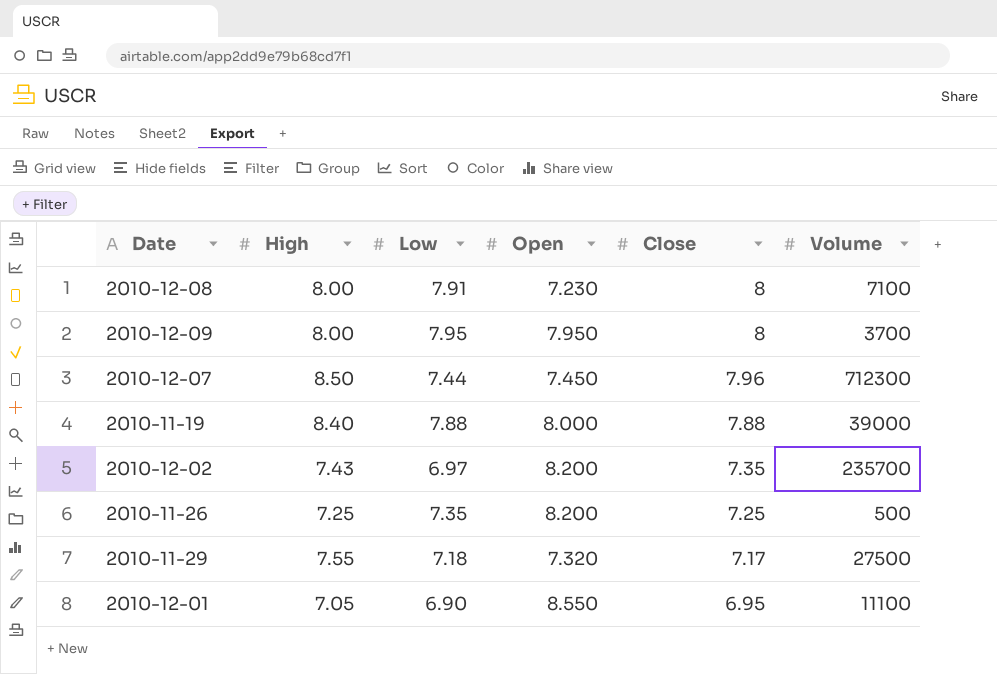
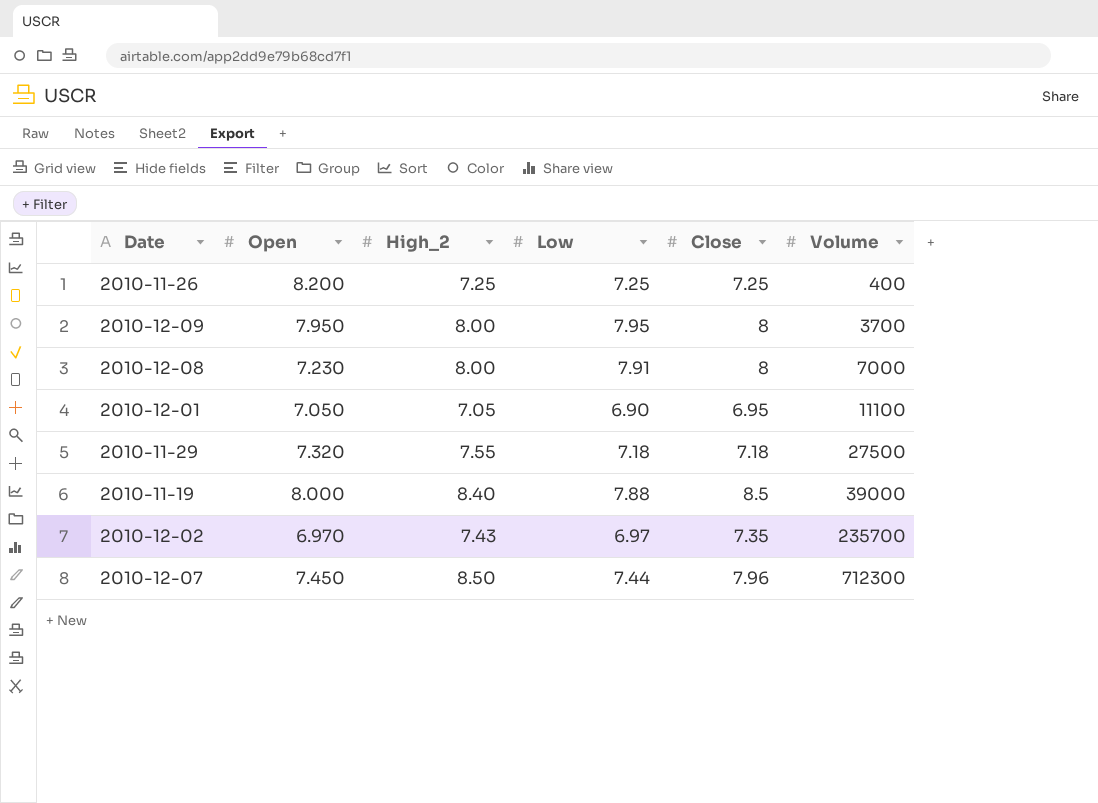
row order: Close descending -> Volume ascending
column Open | position: 4 -> 2
column name: High -> High_2
2010-11-26 | Low: 7.35 -> 7.25
2010-11-26 | Volume: 500 -> 400
2010-12-08 | Volume: 7100 -> 7000
2010-12-01 | Open: 8.550 -> 7.050
2010-11-29 | Close: 7.17 -> 7.18
2010-11-19 | Close: 7.88 -> 8.5
2010-12-02 | Open: 8.200 -> 6.970

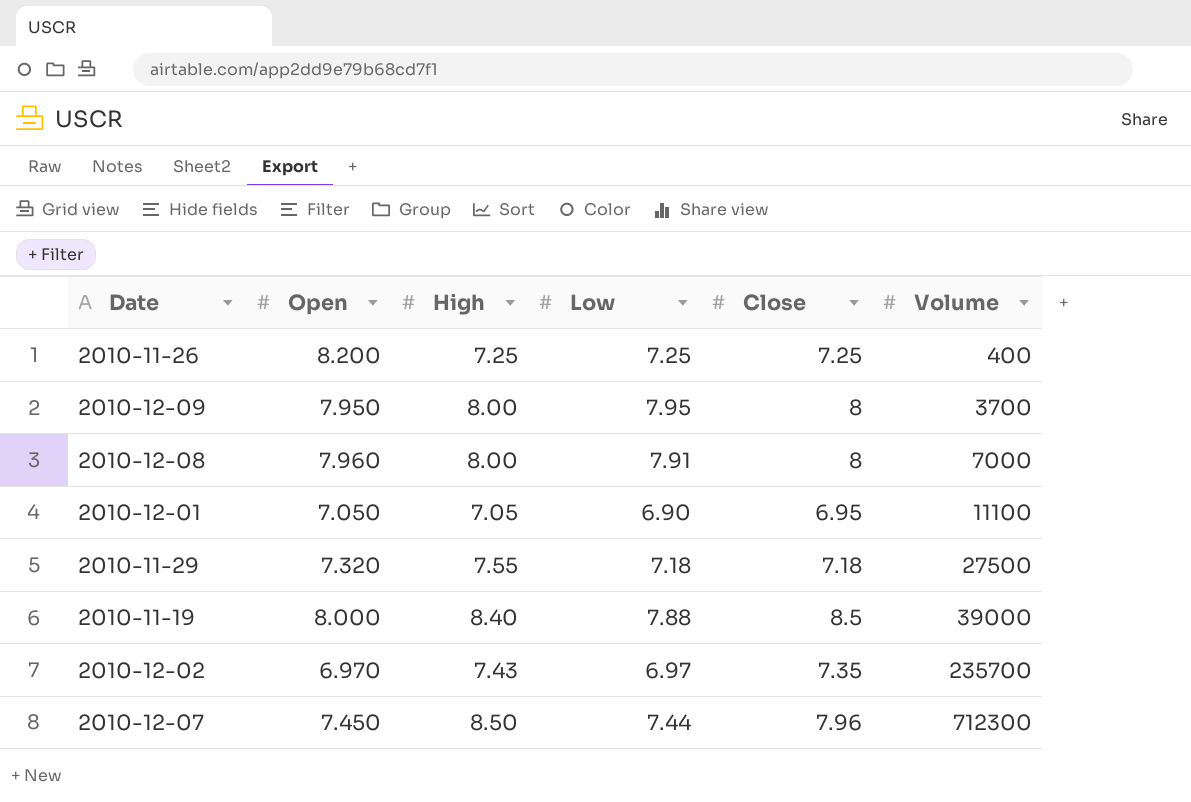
column name: High_2 -> High
2010-12-08 | Open: 7.230 -> 7.960

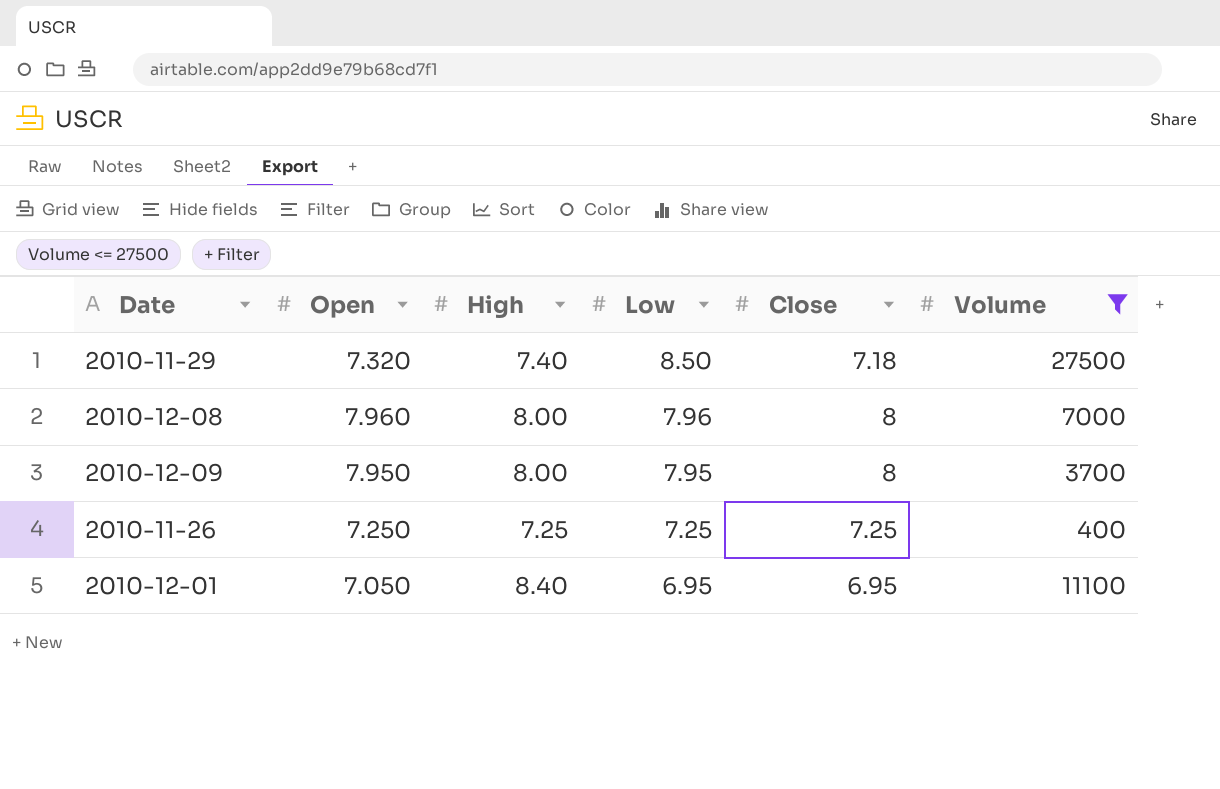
filter: none -> Volume <= 27500
row order: Volume ascending -> Low descending
2010-11-29 | High: 7.55 -> 7.40
2010-11-29 | Low: 7.18 -> 8.50
2010-12-08 | Low: 7.91 -> 7.96
2010-11-26 | Open: 8.200 -> 7.250
2010-12-01 | High: 7.05 -> 8.40
2010-12-01 | Low: 6.90 -> 6.95

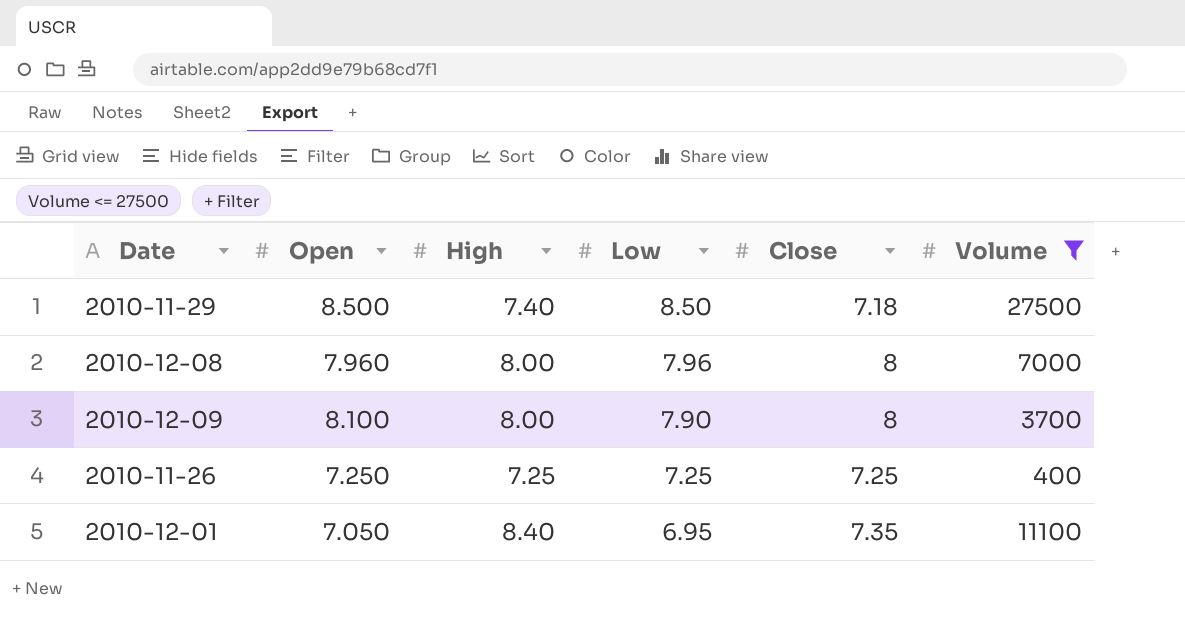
2010-11-29 | Open: 7.320 -> 8.500
2010-12-09 | Open: 7.950 -> 8.100
2010-12-09 | Low: 7.95 -> 7.90
2010-12-01 | Close: 6.95 -> 7.35

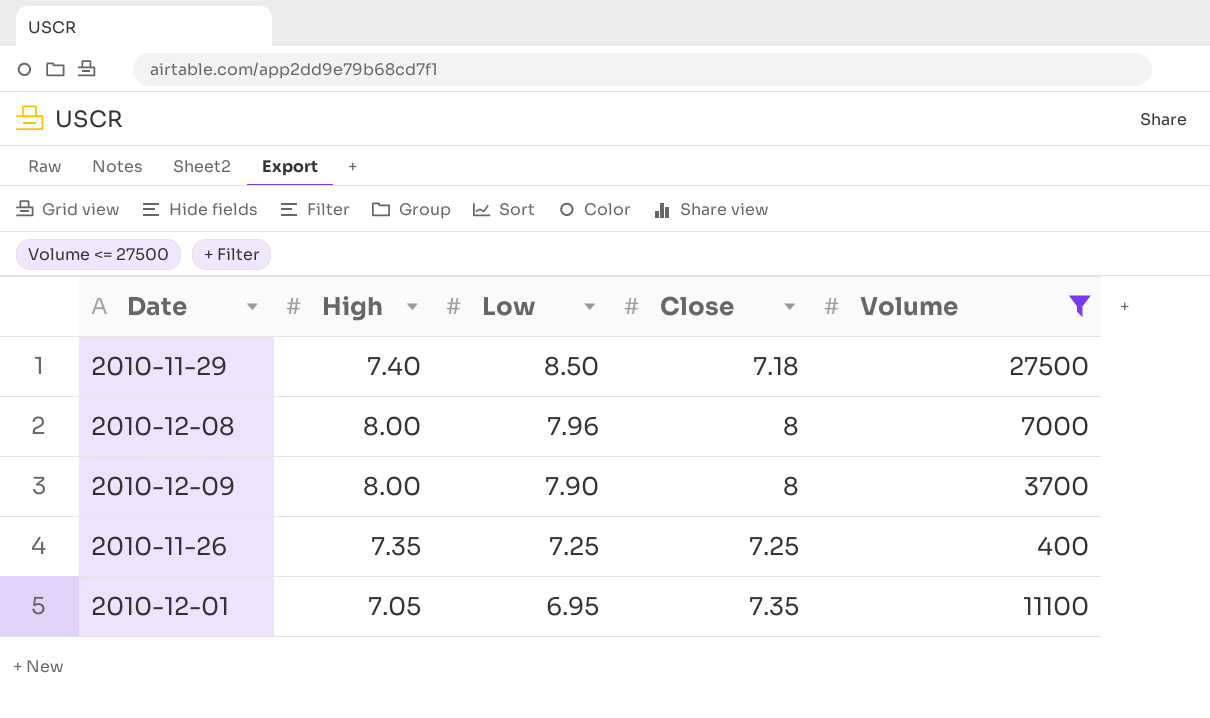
column Open | position: 2 -> none
2010-11-26 | High: 7.25 -> 7.35
2010-12-01 | High: 8.40 -> 7.05

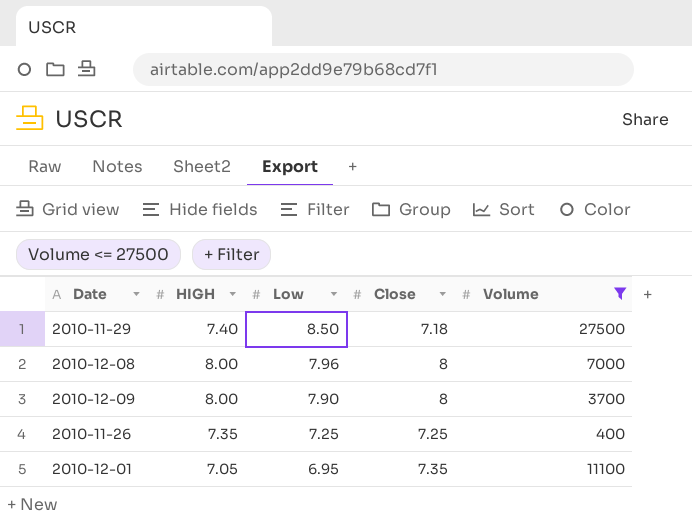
column name: High -> HIGH

